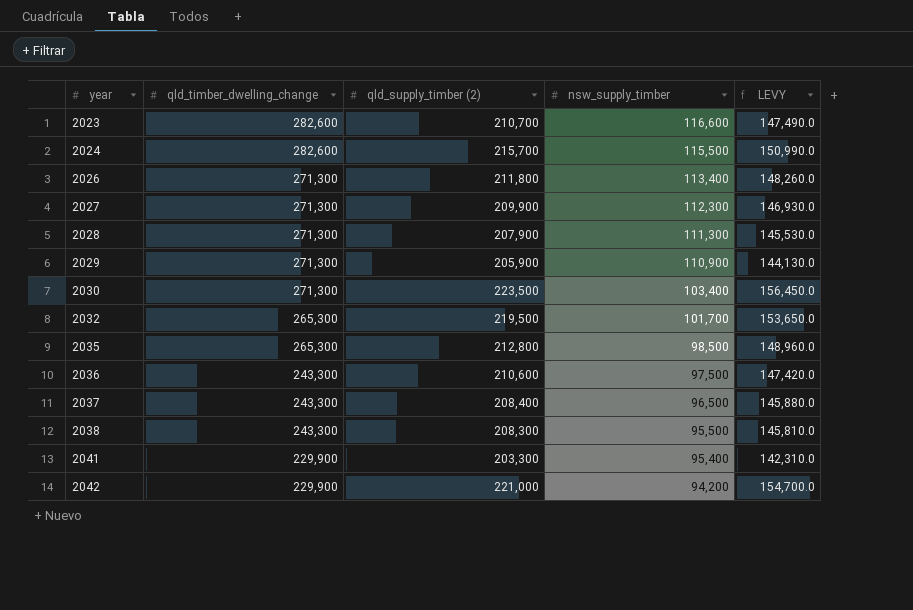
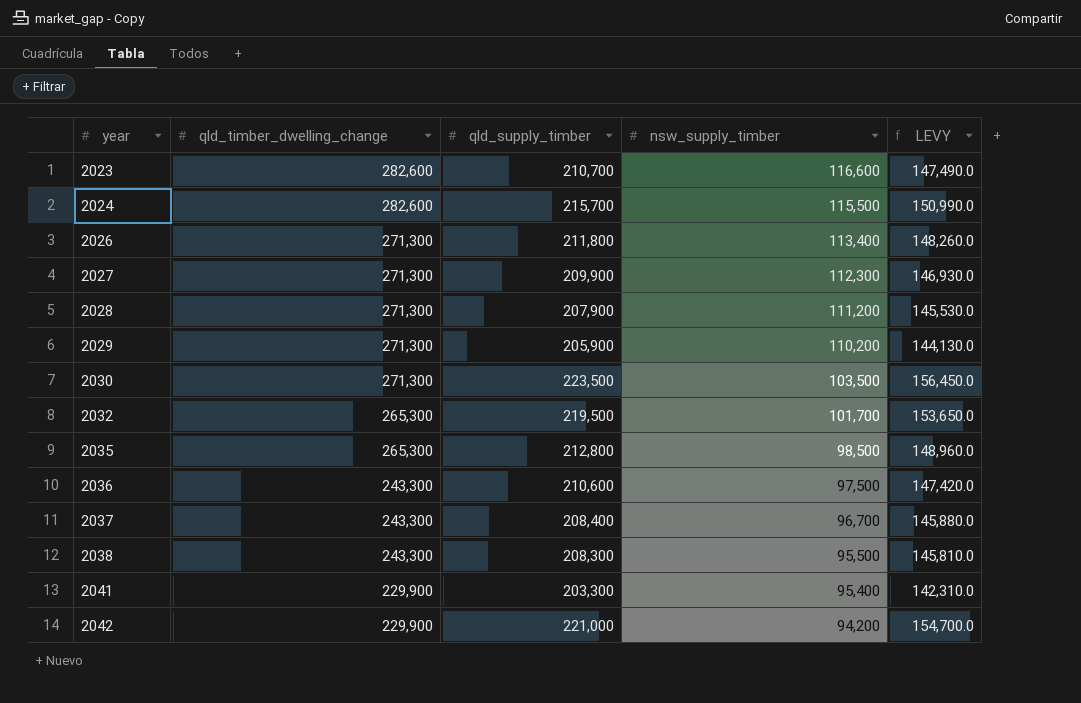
column name: qld_supply_timber (2) -> qld_supply_timber
2028 | nsw_supply_timber: 111,300 -> 111,200
2029 | nsw_supply_timber: 110,900 -> 110,200
2030 | nsw_supply_timber: 103,400 -> 103,500
2037 | nsw_supply_timber: 96,500 -> 96,700

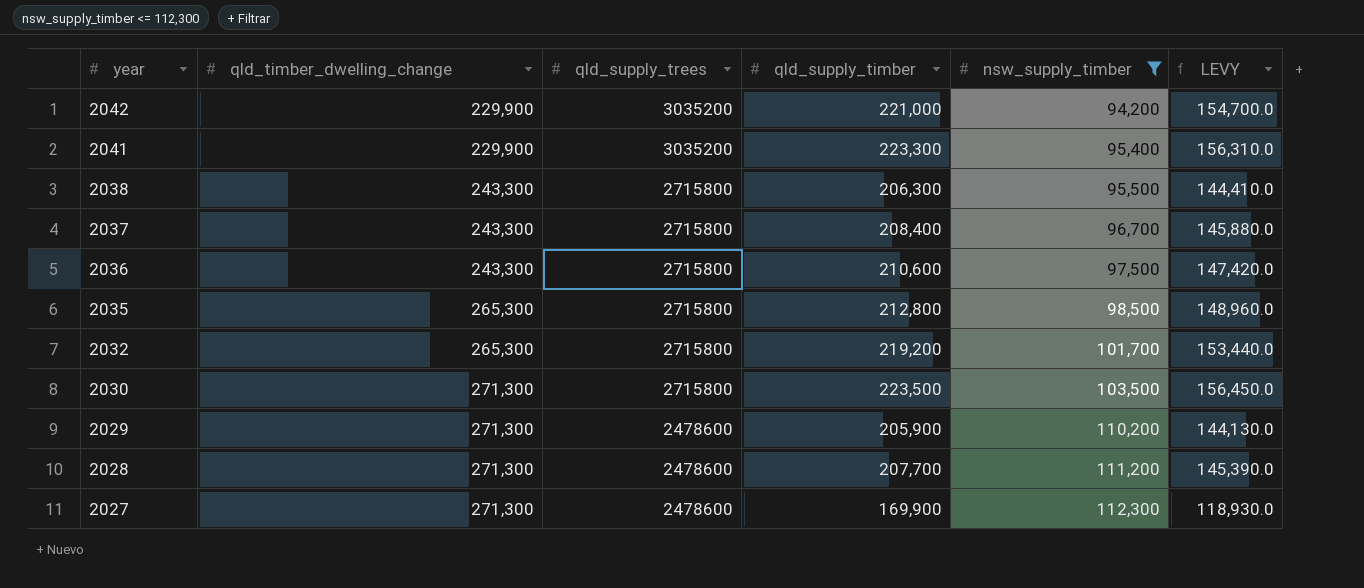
filter: none -> nsw_supply_timber <= 112,300
row order: year ascending -> year descending
column qld_supply_trees | position: none -> 3
2041 | qld_supply_timber: 203,300 -> 223,300
2041 | LEVY: 142,310.0 -> 156,310.0
2038 | qld_supply_timber: 208,300 -> 206,300
2038 | LEVY: 145,810.0 -> 144,410.0
2032 | qld_supply_timber: 219,500 -> 219,200
2032 | LEVY: 153,650.0 -> 153,440.0
2028 | qld_supply_timber: 207,900 -> 207,700
2028 | LEVY: 145,530.0 -> 145,390.0
2027 | qld_supply_timber: 209,900 -> 169,900
2027 | LEVY: 146,930.0 -> 118,930.0

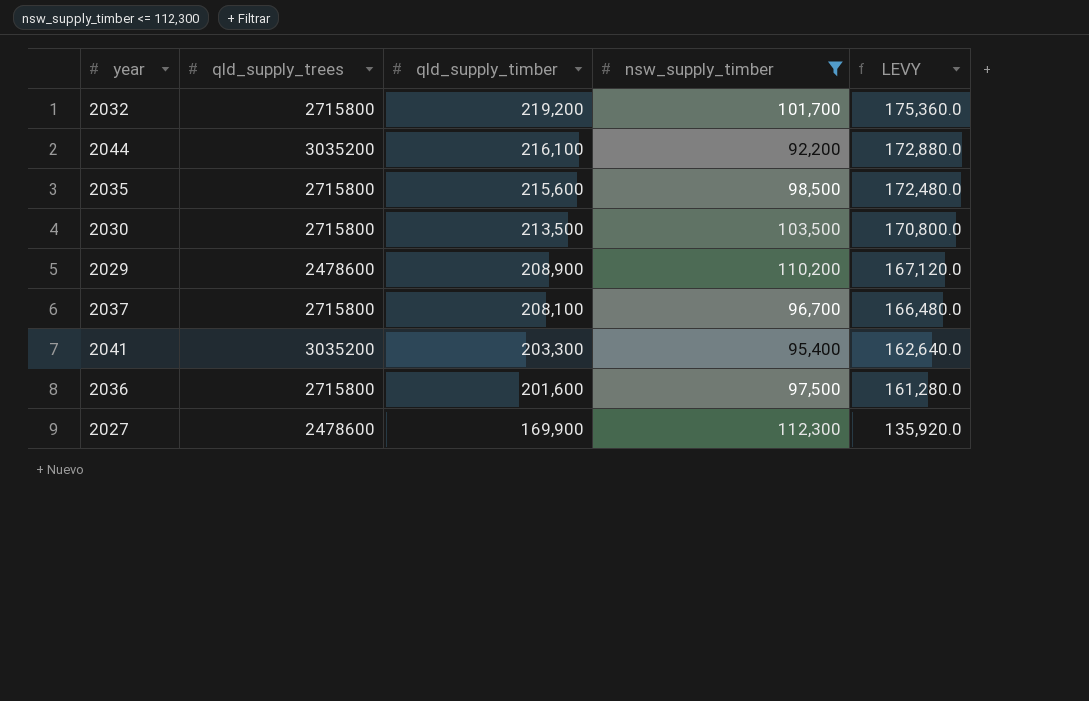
row order: year descending -> qld_supply_timber descending
column qld_timber_dwelling_change | position: 2 -> none
column LEVY | formula: [qld_supply_timber] * 0.7 -> [qld_supply_timber] * 0.8
row 2042: 229,900 | 3035200 | 221,000 | 94,200 | 154,700.0 -> none
row 2038: 243,300 | 2715800 | 206,300 | 95,500 | 144,410.0 -> none
row 2028: 271,300 | 2478600 | 207,700 | 111,200 | 145,390.0 -> none
row 2044: none -> 3035200 | 216,100 | 92,200 | 172,880.0
2035 | qld_supply_timber: 212,800 -> 215,600
2030 | qld_supply_timber: 223,500 -> 213,500
2029 | qld_supply_timber: 205,900 -> 208,900
2037 | qld_supply_timber: 208,400 -> 208,100
2041 | qld_supply_timber: 223,300 -> 203,300
2036 | qld_supply_timber: 210,600 -> 201,600

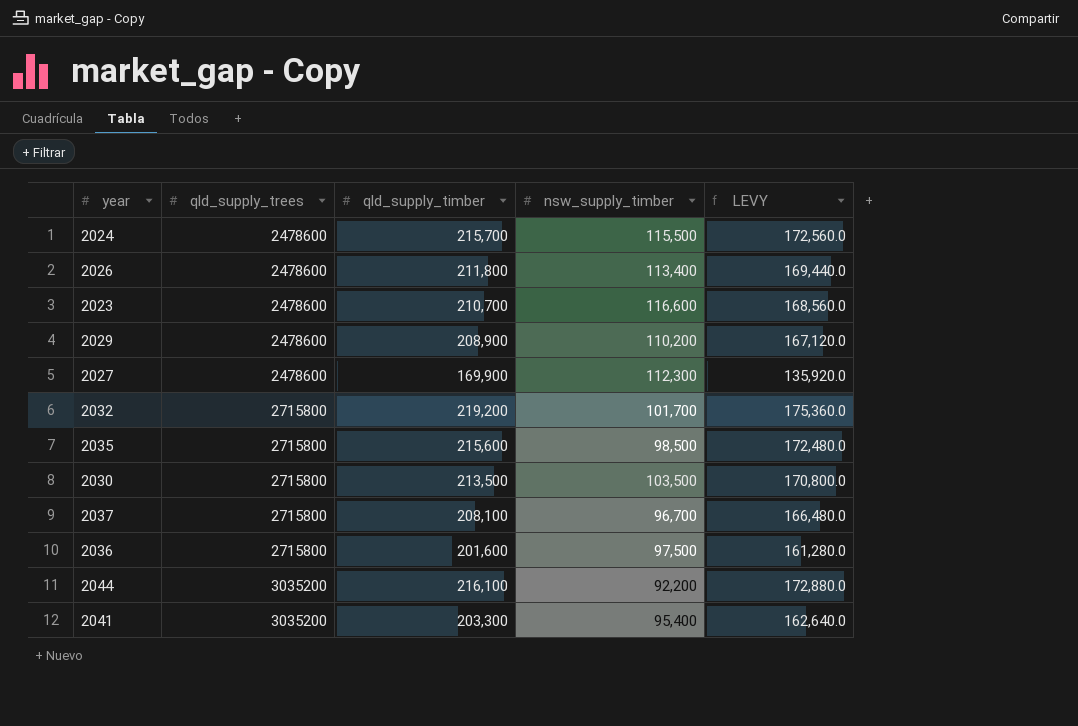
filter: nsw_supply_timber <= 112,300 -> none
row order: qld_supply_timber descending -> qld_supply_trees ascending

